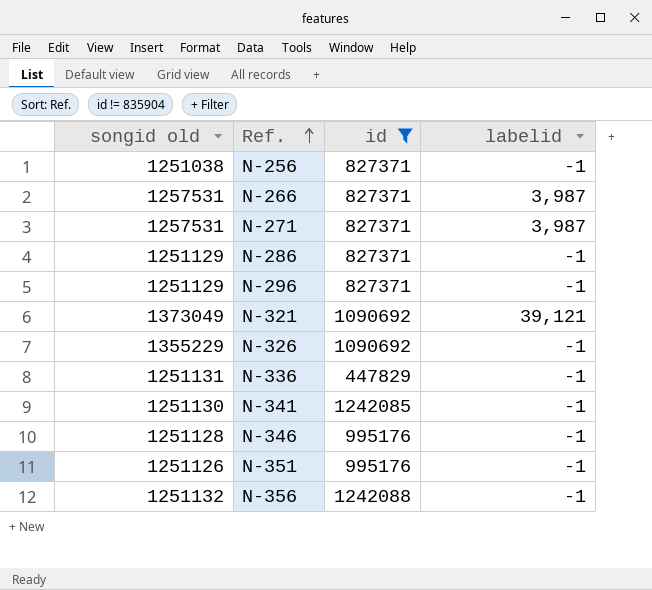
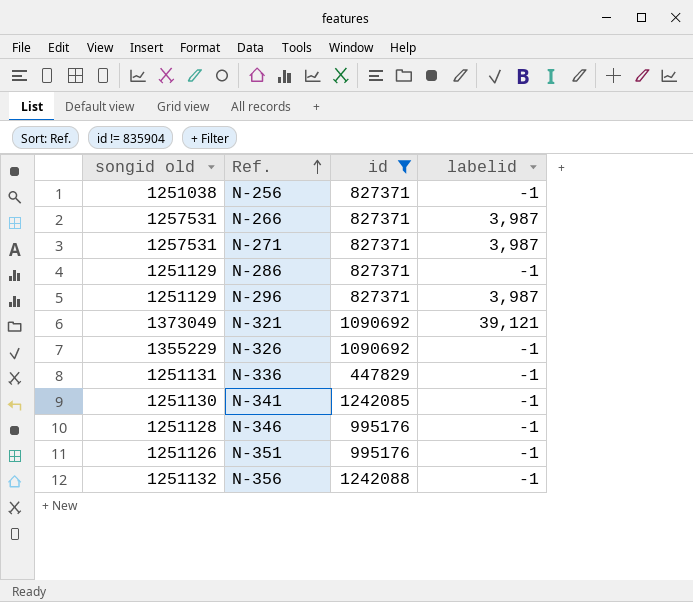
N-296 | labelid: -1 -> 3,987

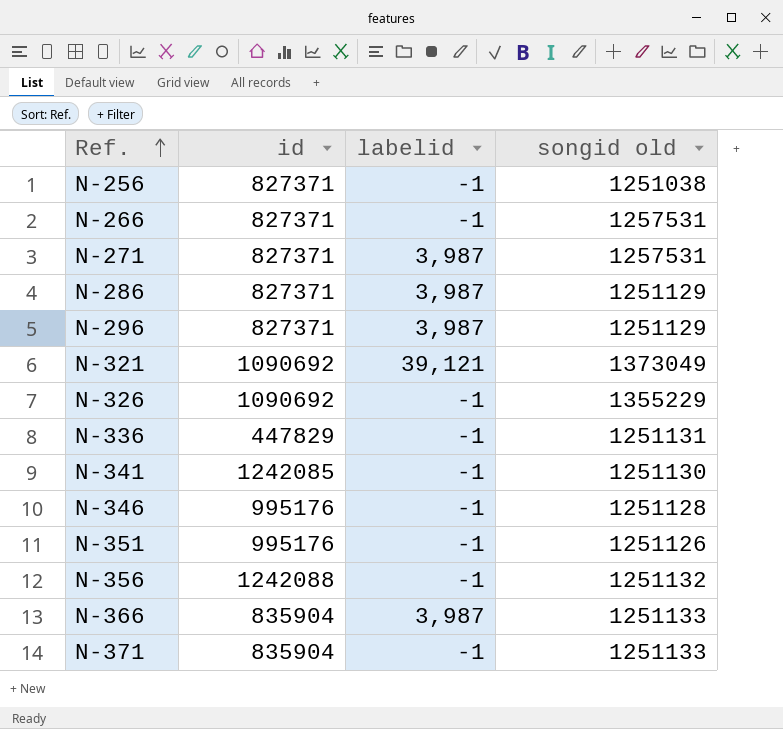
filter: id != 835904 -> none
column songid old | position: 1 -> 4
N-266 | labelid: 3,987 -> -1
N-286 | labelid: -1 -> 3,987

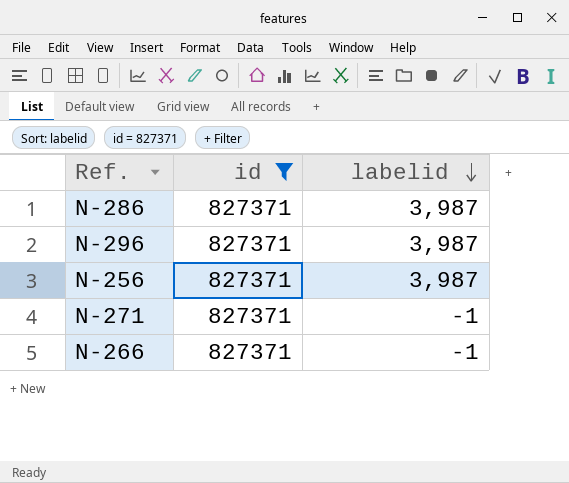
filter: none -> id = 827371
row order: Ref. ascending -> labelid descending
column songid old | position: 4 -> none
N-256 | labelid: -1 -> 3,987
N-271 | labelid: 3,987 -> -1

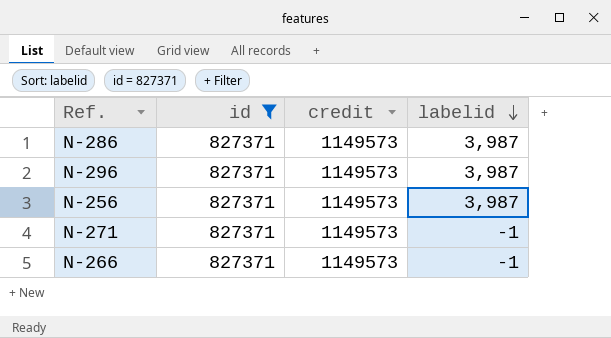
column credit | position: none -> 3

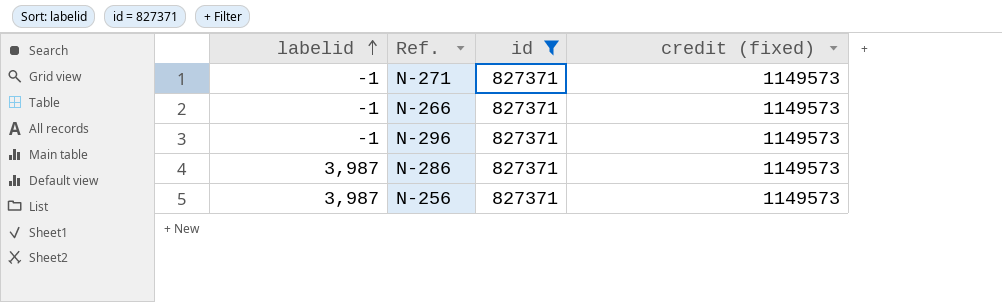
row order: labelid descending -> labelid ascending
column labelid | position: 4 -> 1
column name: credit -> credit (fixed)
N-296 | labelid: 3,987 -> -1

